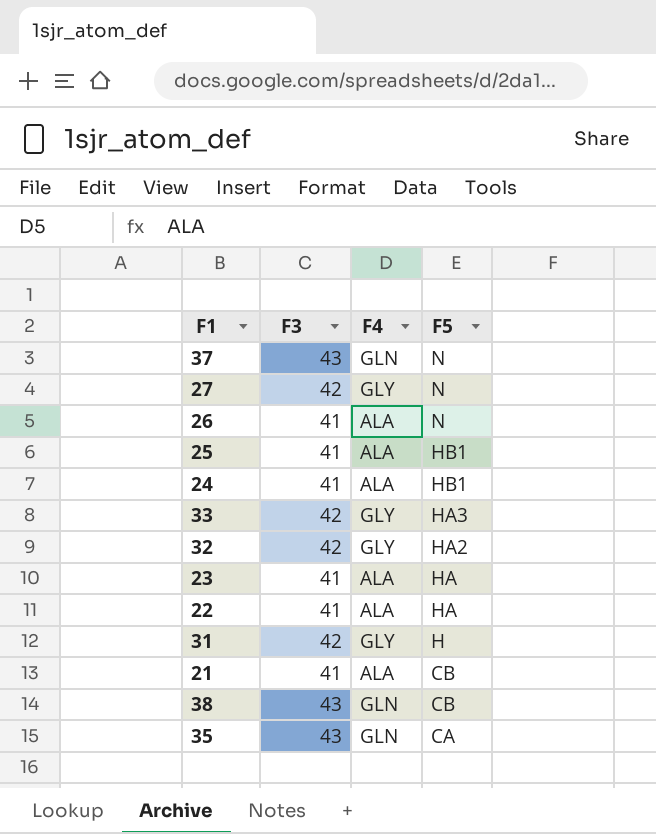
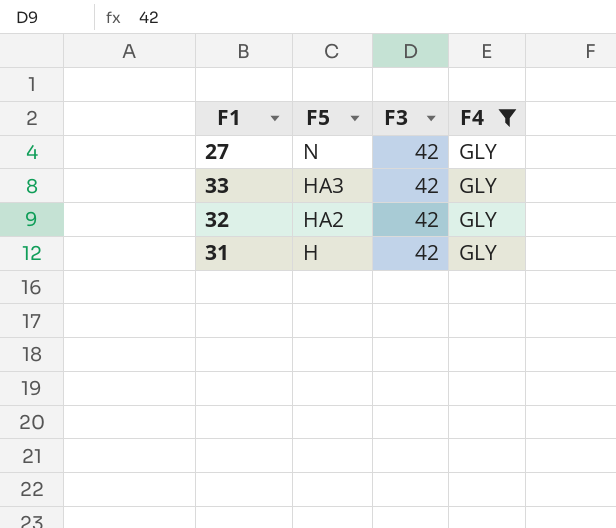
filter: none -> F4 = GLY
column F5 | position: 4 -> 2

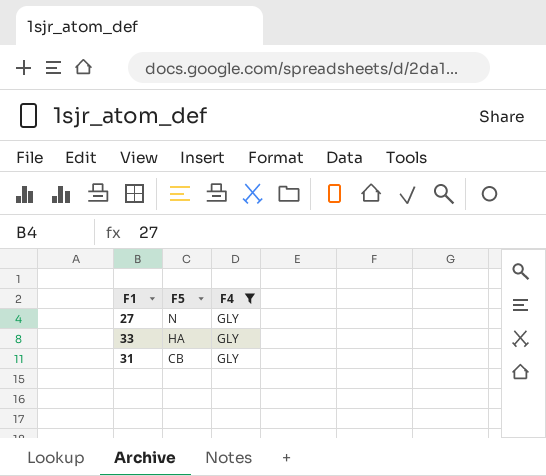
column F3 | position: 3 -> none
row 32: HA2 | 42 | GLY -> none
33 | F5: HA3 -> HA
31 | F5: H -> CB

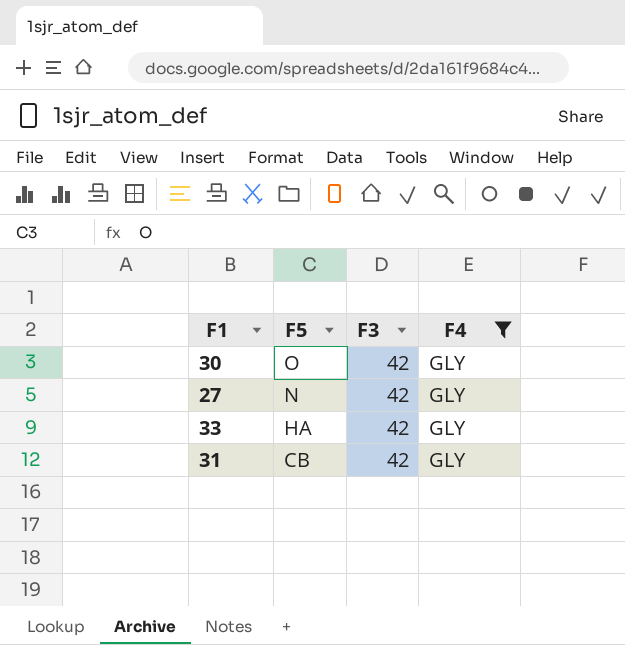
column F3 | position: none -> 3
row 30: none -> O | 42 | GLY

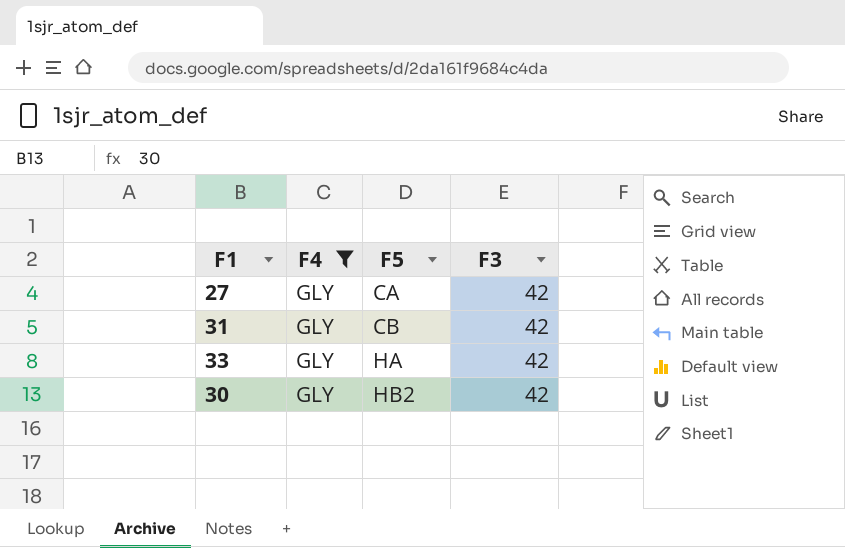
row order: F5 descending -> F5 ascending
column F4 | position: 4 -> 2
27 | F5: N -> CA
30 | F5: O -> HB2

